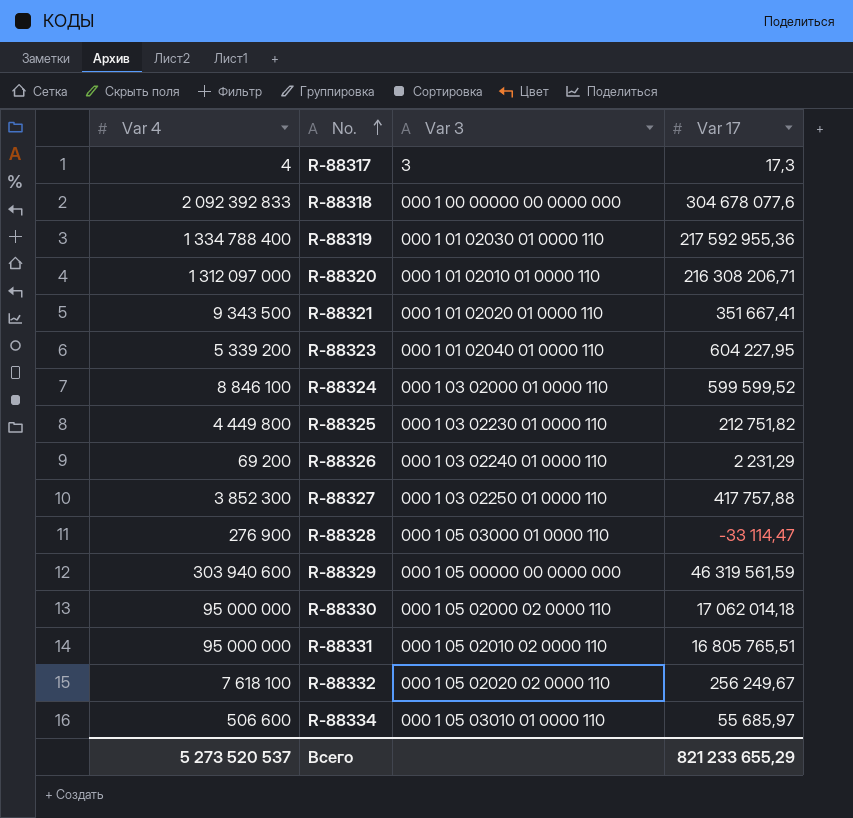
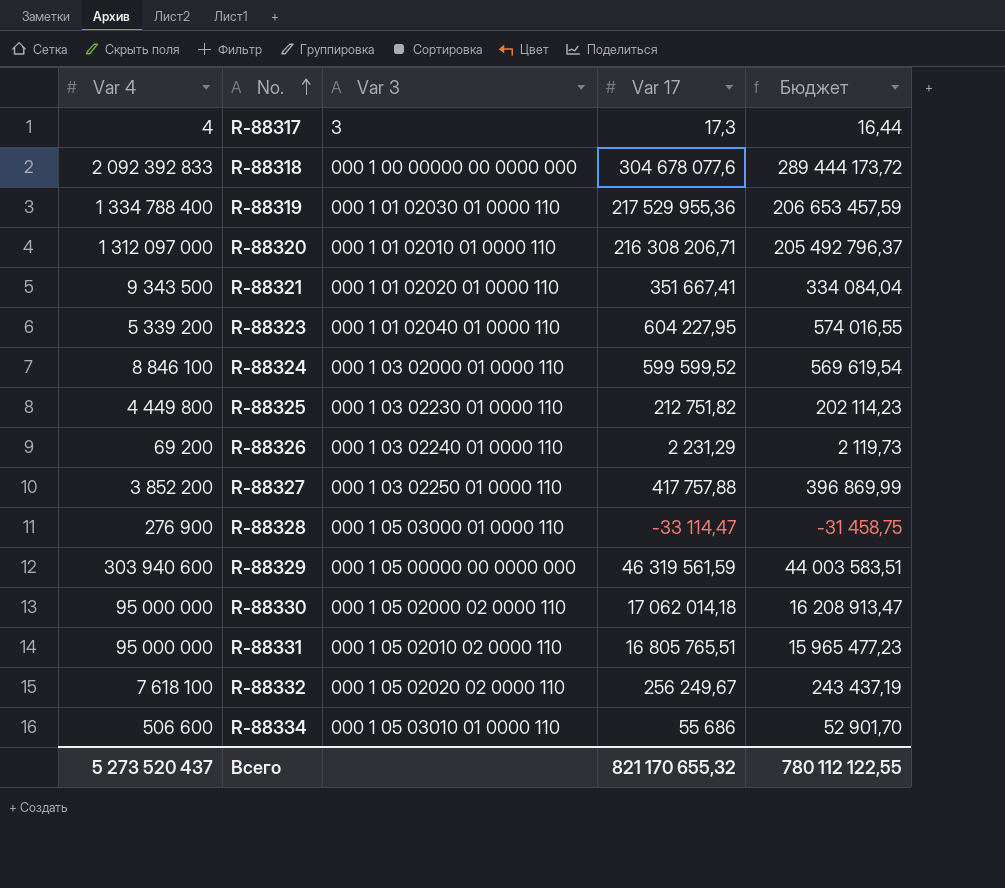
column Бюджет | formula: none -> [Var 17] * 0,95
R-88319 | Var 17: 217 592 955,36 -> 217 529 955,36
R-88327 | Var 4: 3 852 300 -> 3 852 200
R-88334 | Var 17: 55 685,97 -> 55 686
Всего | Var 4: 5 273 520 537 -> 5 273 520 437
Всего | Var 17: 821 233 655,29 -> 821 170 655,32

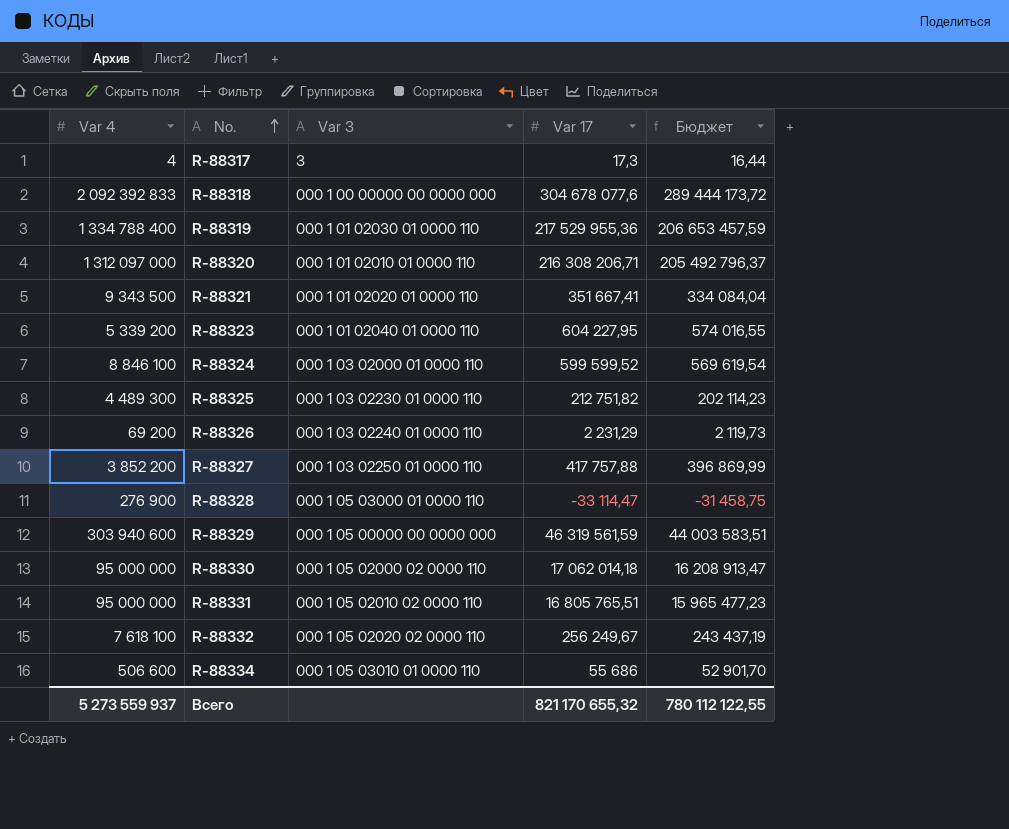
R-88325 | Var 4: 4 449 800 -> 4 489 300
Всего | Var 4: 5 273 520 437 -> 5 273 559 937

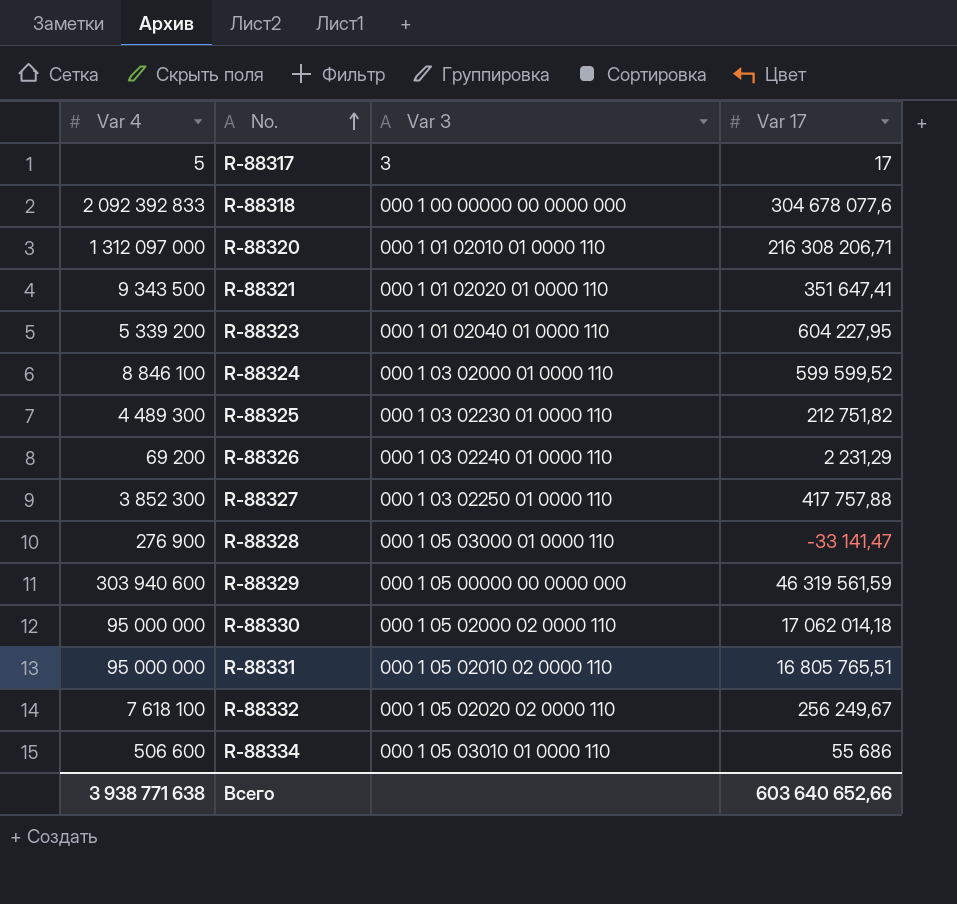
column Бюджет | formula: [Var 17] * 0,95 -> none
row R-88319: 1 334 788 400 | 000 1 01 02030 01 0000 110 | 217 529 955,36 | 206 653 457,59 -> none
R-88317 | Var 4: 4 -> 5
R-88317 | Var 17: 17,3 -> 17
R-88321 | Var 17: 351 667,41 -> 351 647,41
R-88327 | Var 4: 3 852 200 -> 3 852 300
R-88328 | Var 17: -33 114,47 -> -33 141,47
Всего | Var 4: 5 273 559 937 -> 3 938 771 638
Всего | Var 17: 821 170 655,32 -> 603 640 652,66

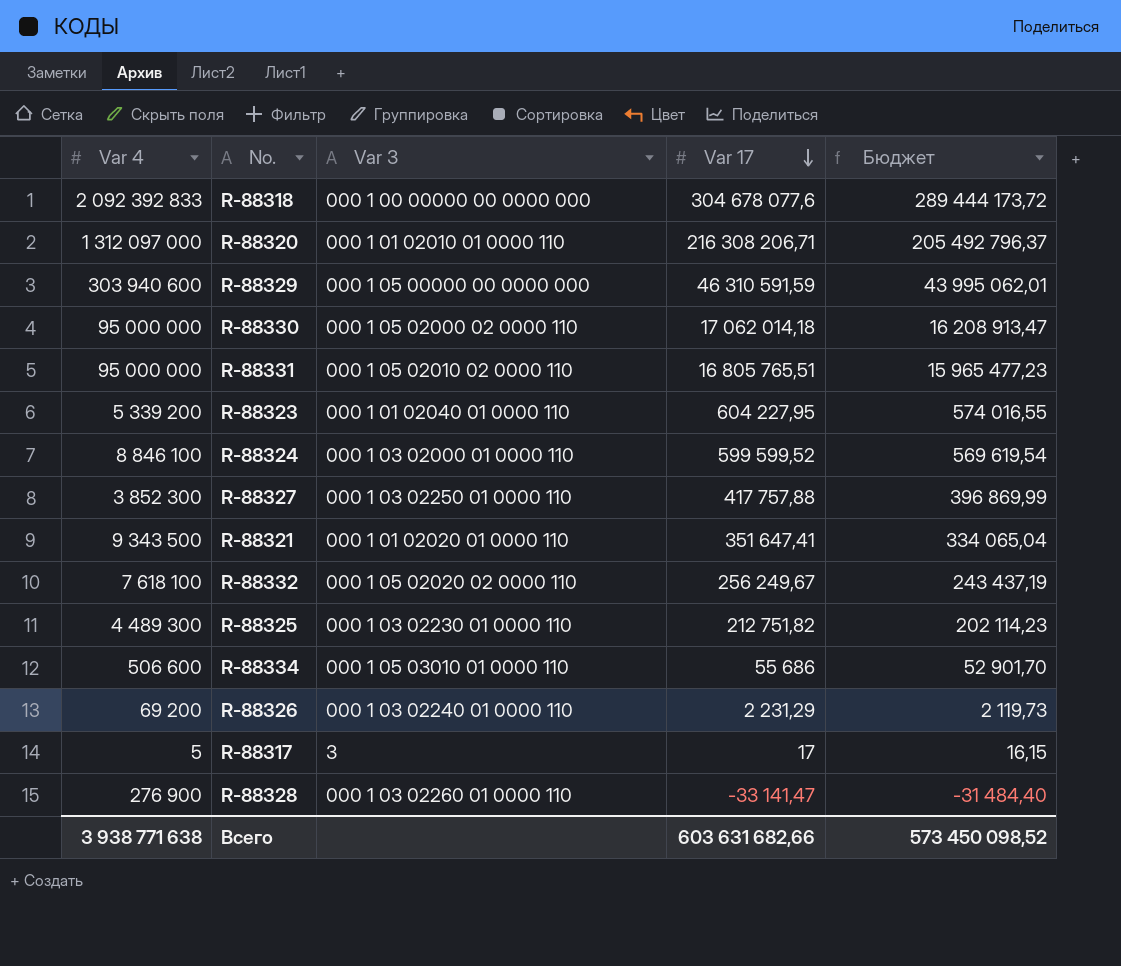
row order: No. ascending -> Var 17 descending
column Бюджет | formula: none -> [Var 17] * 0,95
R-88329 | Var 17: 46 319 561,59 -> 46 310 591,59
R-88328 | Var 3: 000 1 05 03000 01 0000 110 -> 000 1 03 02260 01 0000 110
Всего | Var 17: 603 640 652,66 -> 603 631 682,66

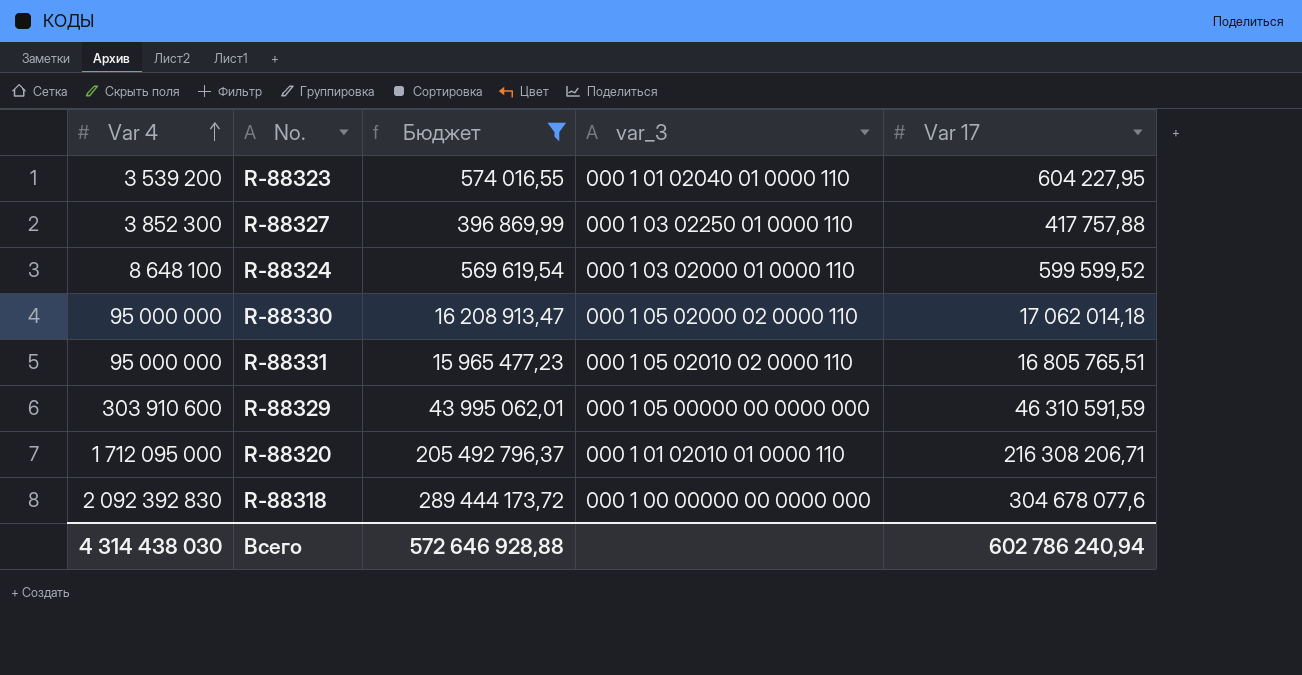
filter: none -> Бюджет >= 396 869,99
row order: Var 17 descending -> Var 4 ascending
column Бюджет | position: 5 -> 3
column name: Var 3 -> var_3
R-88323 | Var 4: 5 339 200 -> 3 539 200
R-88324 | Var 4: 8 846 100 -> 8 648 100
R-88329 | Var 4: 303 940 600 -> 303 910 600
R-88320 | Var 4: 1 312 097 000 -> 1 712 095 000
R-88318 | Var 4: 2 092 392 833 -> 2 092 392 830
Всего | Var 4: 3 938 771 638 -> 4 314 438 030
Всего | Бюджет: 573 450 098,52 -> 572 646 928,88
Всего | Var 17: 603 631 682,66 -> 602 786 240,94

